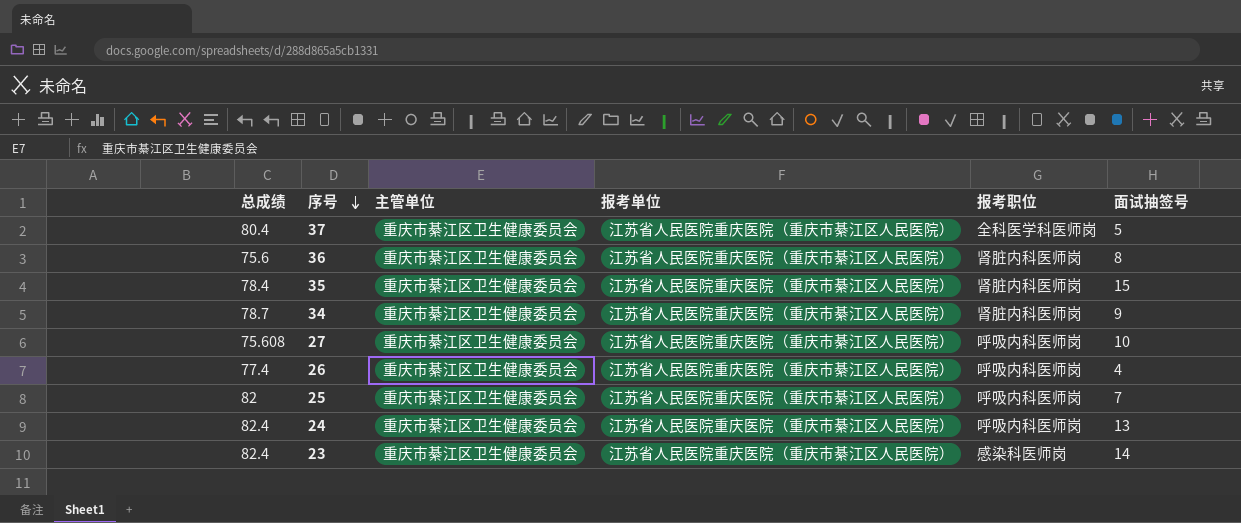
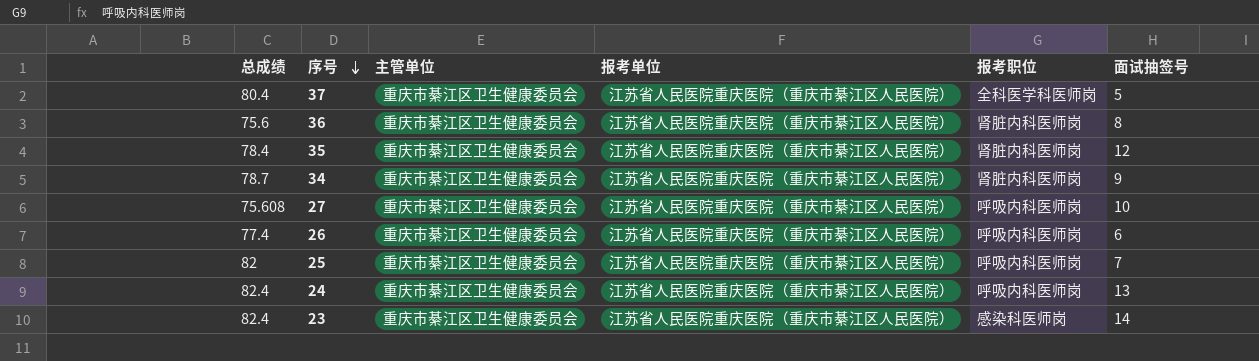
35 | 面试抽签号: 15 -> 12
26 | 面试抽签号: 4 -> 6

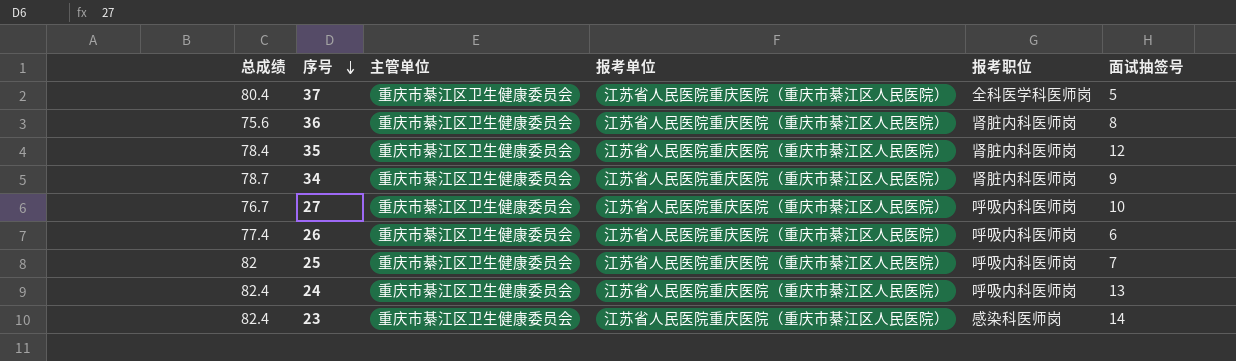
27 | 总成绩: 75.608 -> 76.7

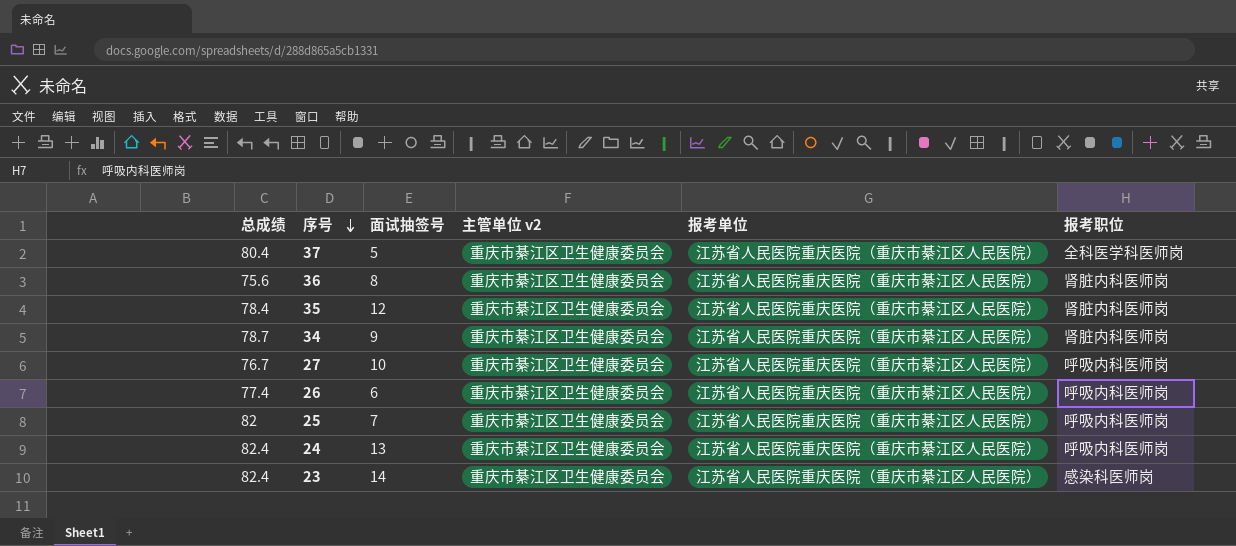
column 面试抽签号 | position: 6 -> 3
column name: 主管单位 -> 主管单位 v2

